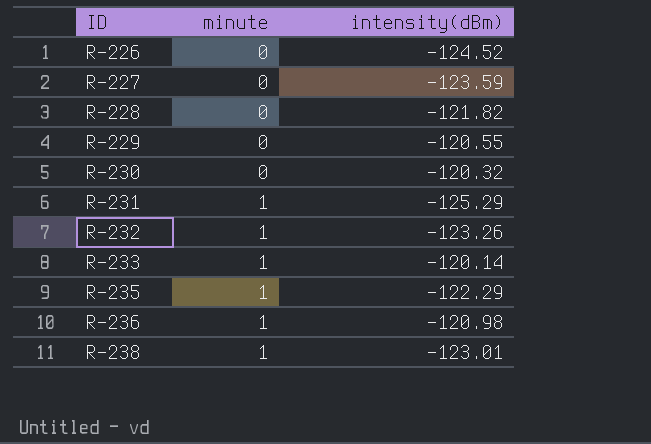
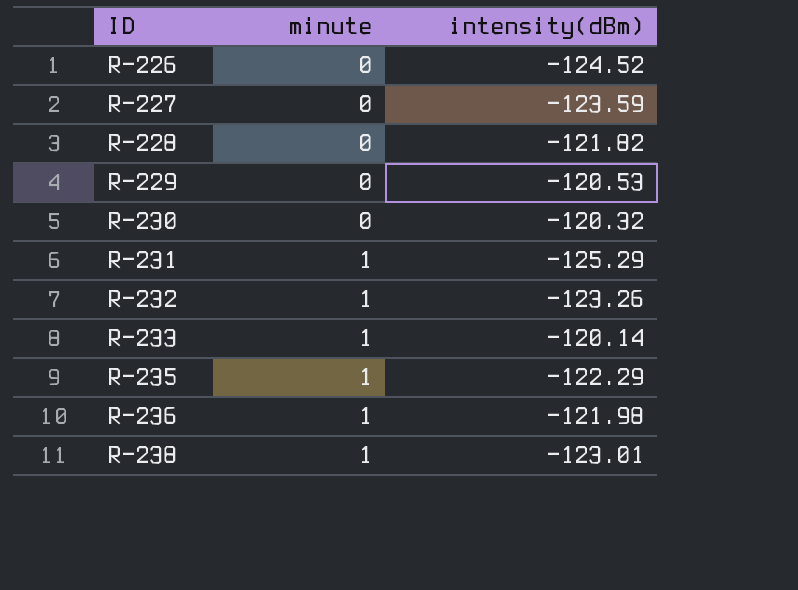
R-229 | intensity(dBm): -120.55 -> -120.53
R-236 | intensity(dBm): -120.98 -> -121.98

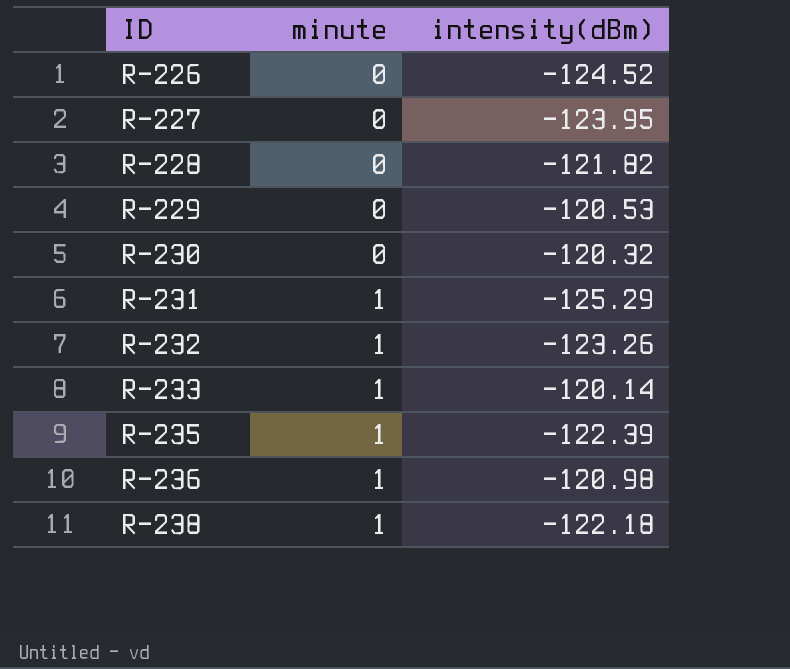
R-227 | intensity(dBm): -123.59 -> -123.95
R-235 | intensity(dBm): -122.29 -> -122.39
R-236 | intensity(dBm): -121.98 -> -120.98
R-238 | intensity(dBm): -123.01 -> -122.18

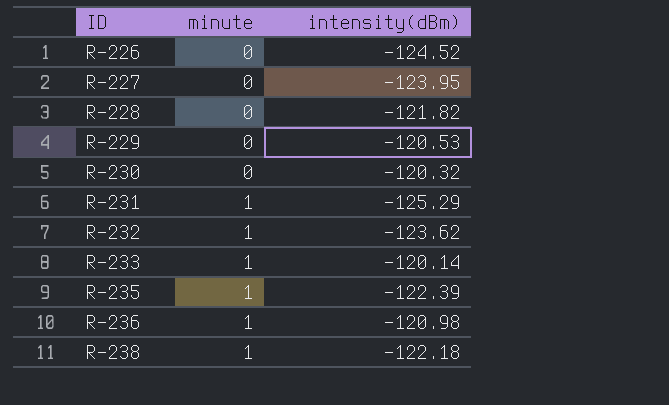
R-232 | intensity(dBm): -123.26 -> -123.62

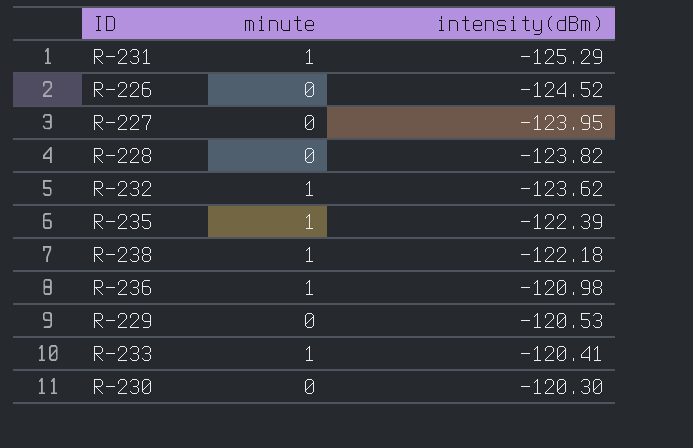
row order: ID ascending -> intensity(dBm) ascending
R-228 | intensity(dBm): -121.82 -> -123.82
R-233 | intensity(dBm): -120.14 -> -120.41
R-230 | intensity(dBm): -120.32 -> -120.30

